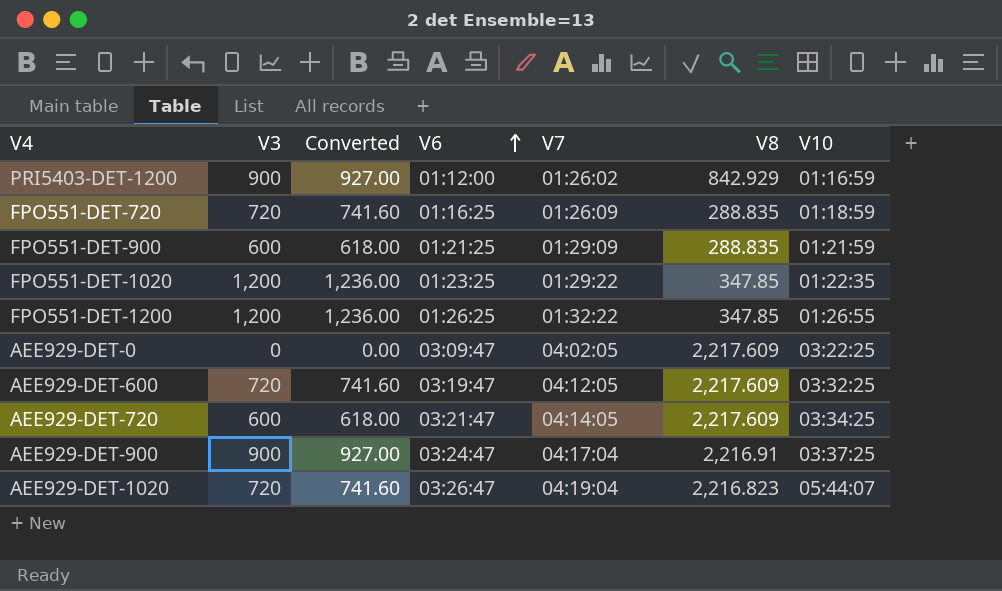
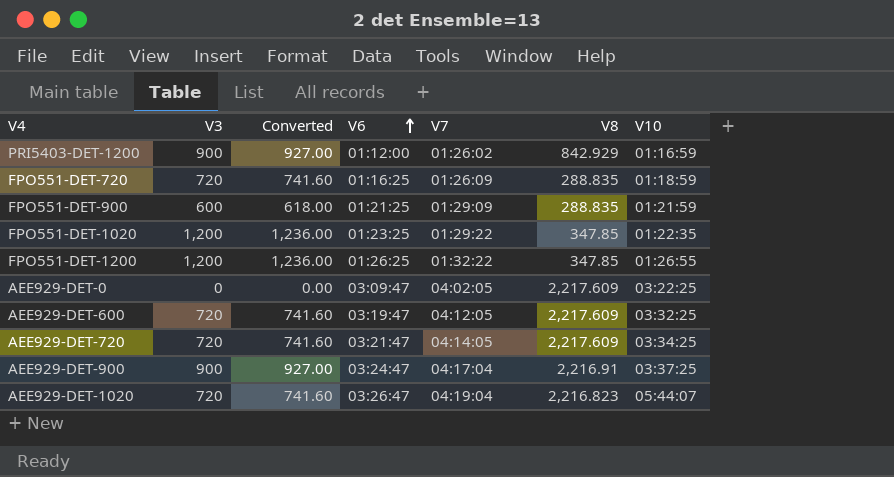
AEE929-DET-720 | V3: 600 -> 720
AEE929-DET-720 | Converted: 618.00 -> 741.60

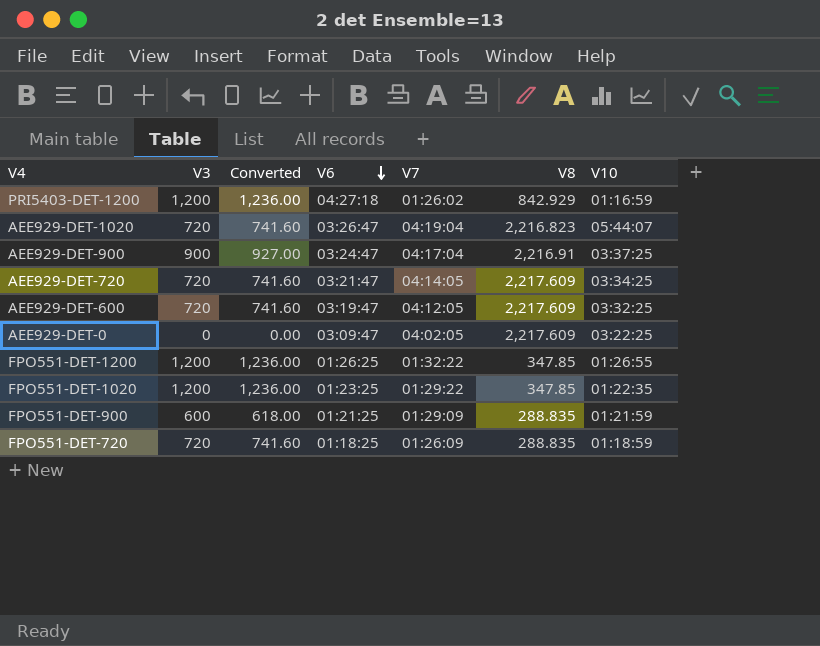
row order: V6 ascending -> V6 descending
PRI5403-DET-1200 | V3: 900 -> 1,200
PRI5403-DET-1200 | Converted: 927.00 -> 1,236.00
PRI5403-DET-1200 | V6: 01:12:00 -> 04:27:18
FPO551-DET-720 | V6: 01:16:25 -> 01:18:25

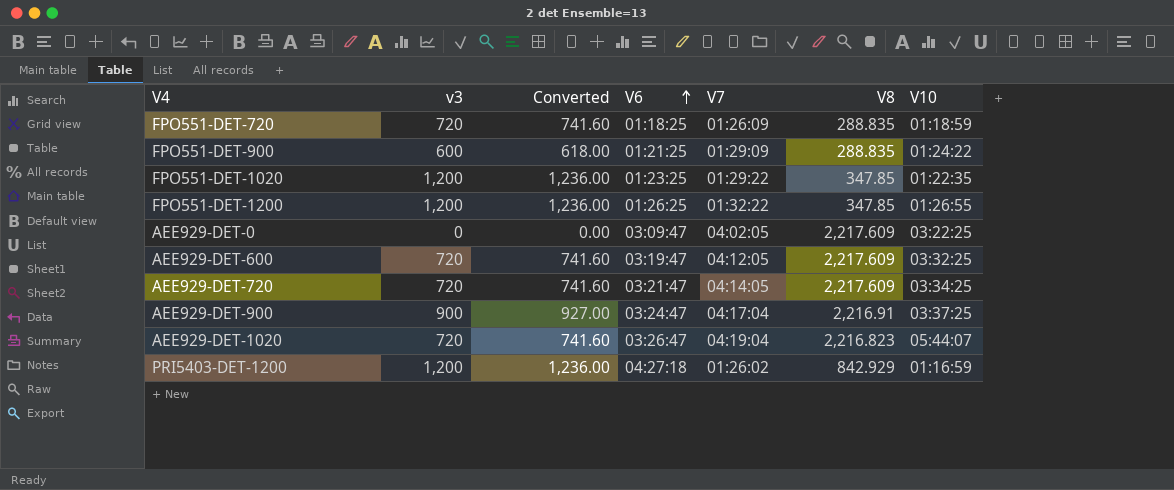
row order: V6 descending -> V6 ascending
column name: V3 -> v3
FPO551-DET-900 | V10: 01:21:59 -> 01:24:22

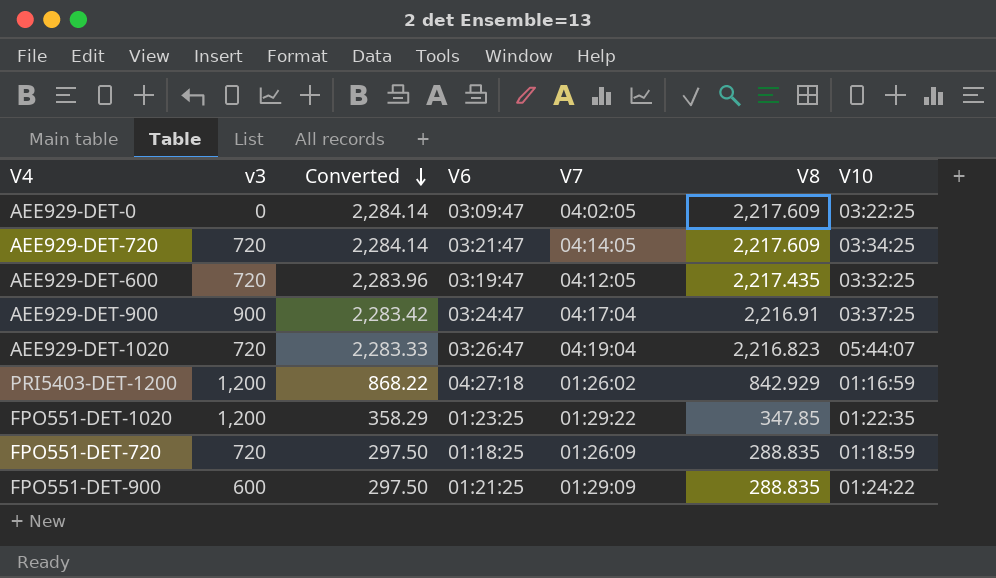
row order: V6 ascending -> Converted descending
column Converted | formula: [v3] * 1.03 -> [V8] * 1.03
row FPO551-DET-1200: 1,200 | 1,236.00 | 01:26:25 | 01:32:22 | 347.85 | 01:26:55 -> none
AEE929-DET-600 | V8: 2,217.609 -> 2,217.435

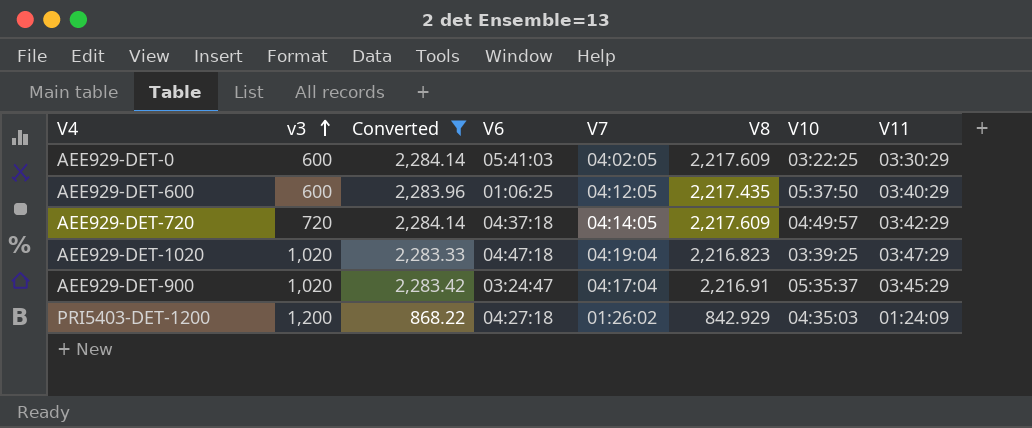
filter: none -> Converted >= 868.22
row order: Converted descending -> v3 ascending
column V11 | position: none -> 8
AEE929-DET-0 | v3: 0 -> 600
AEE929-DET-0 | V6: 03:09:47 -> 05:41:03
AEE929-DET-600 | v3: 720 -> 600
AEE929-DET-600 | V6: 03:19:47 -> 01:06:25
AEE929-DET-600 | V10: 03:32:25 -> 05:37:50
AEE929-DET-720 | V6: 03:21:47 -> 04:37:18
AEE929-DET-720 | V10: 03:34:25 -> 04:49:57
AEE929-DET-1020 | v3: 720 -> 1,020
AEE929-DET-1020 | V6: 03:26:47 -> 04:47:18
AEE929-DET-1020 | V10: 05:44:07 -> 03:39:25
AEE929-DET-900 | v3: 900 -> 1,020
AEE929-DET-900 | V10: 03:37:25 -> 05:35:37
PRI5403-DET-1200 | V10: 01:16:59 -> 04:35:03

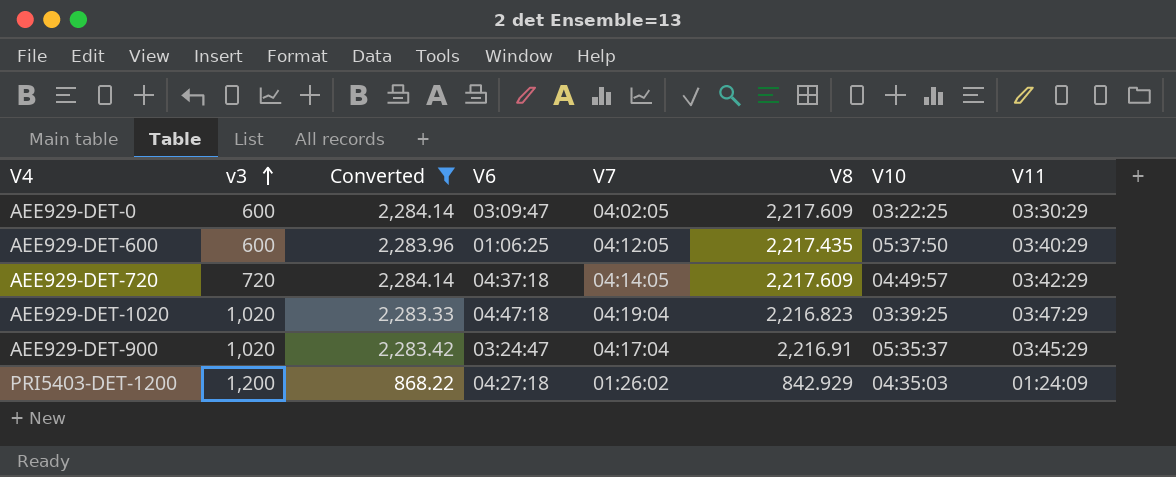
AEE929-DET-0 | V6: 05:41:03 -> 03:09:47

